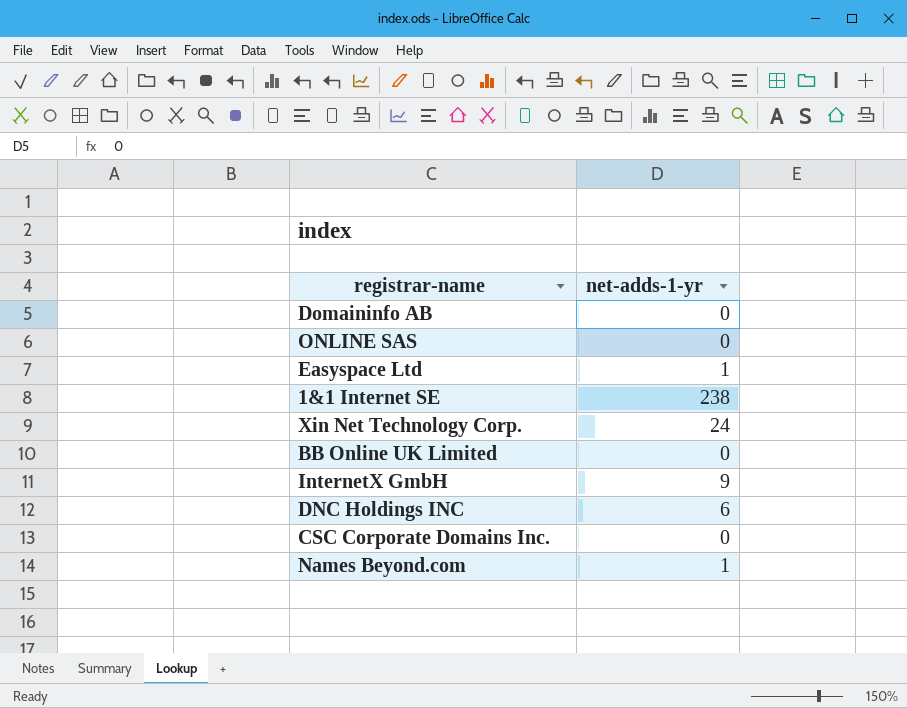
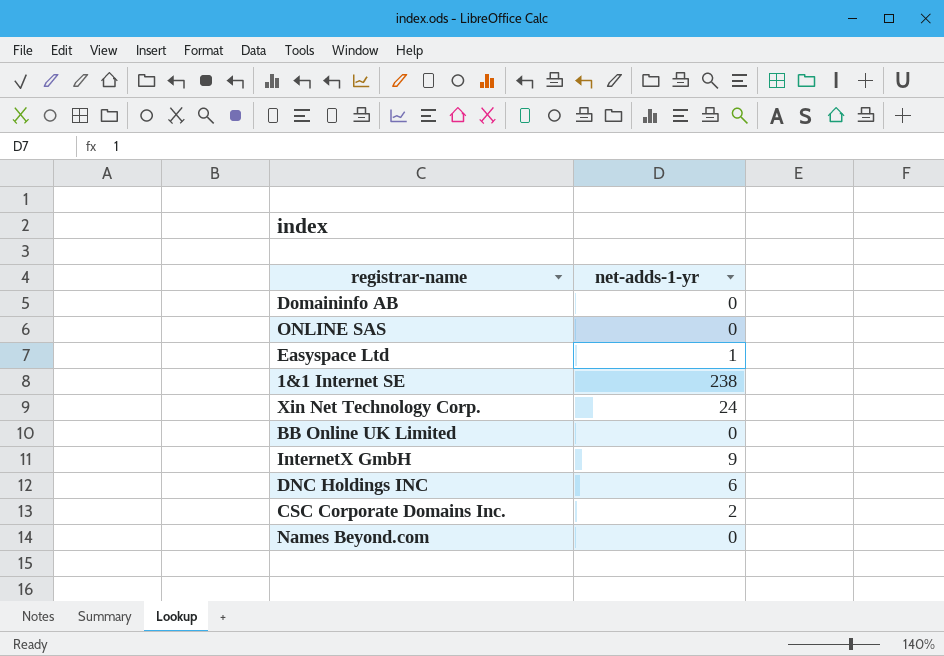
CSC Corporate Domains Inc. | net-adds-1-yr: 0 -> 2
Names Beyond.com | net-adds-1-yr: 1 -> 0

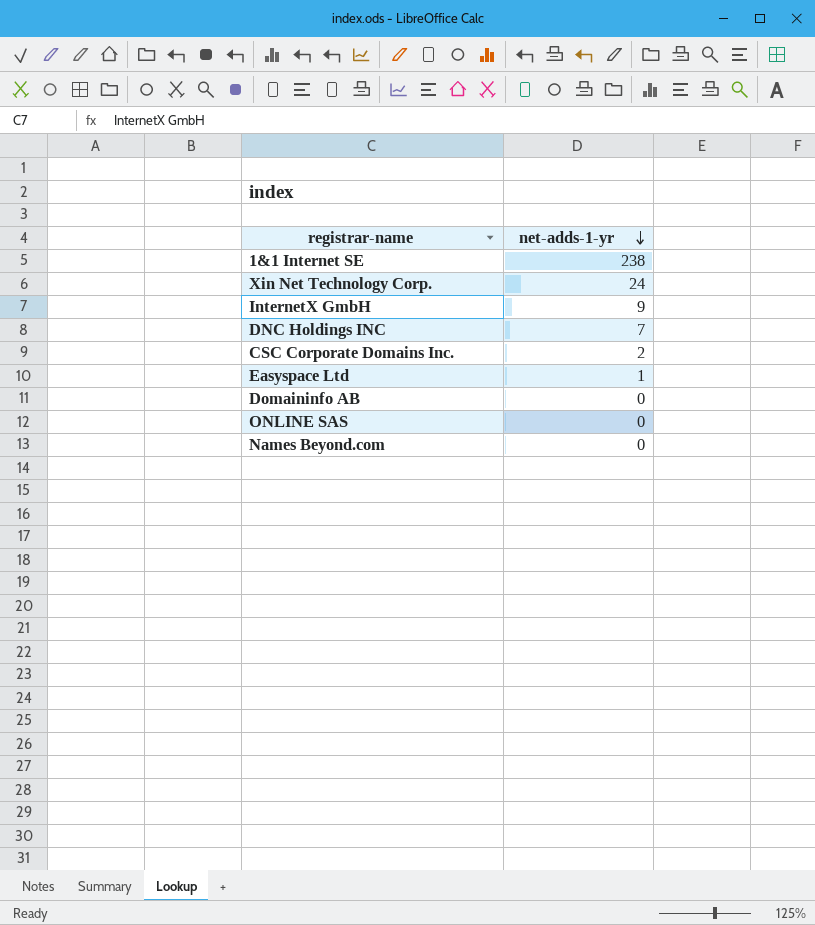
row order: none -> net-adds-1-yr descending
row BB Online UK Limited: 0 -> none
DNC Holdings INC | net-adds-1-yr: 6 -> 7

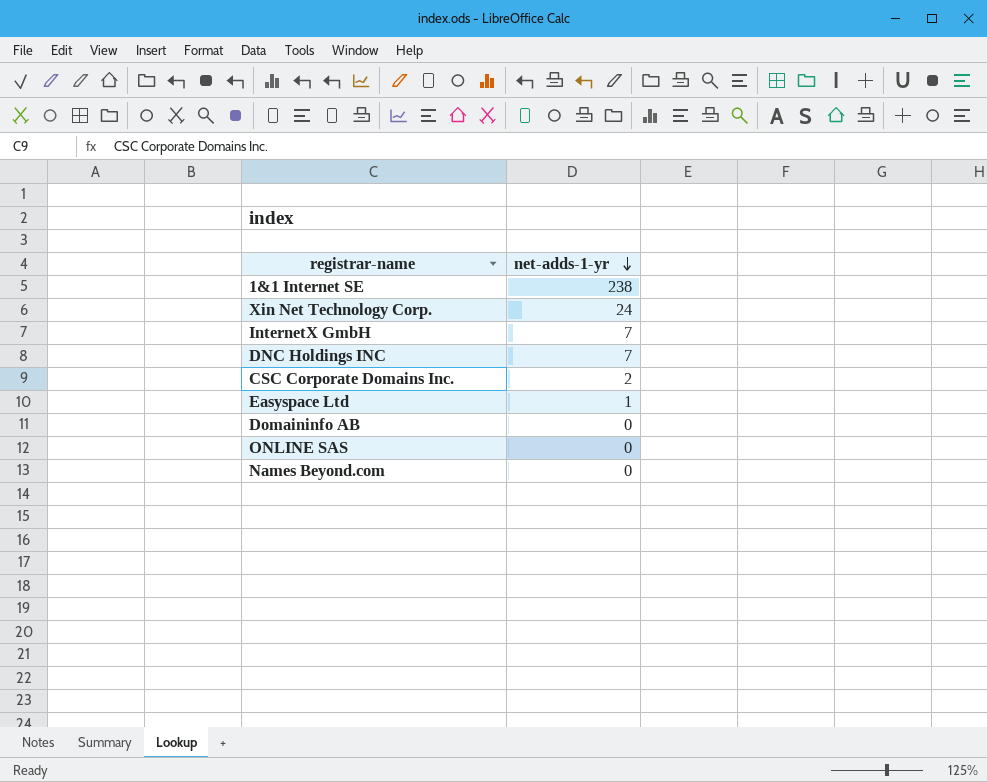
InternetX GmbH | net-adds-1-yr: 9 -> 7

